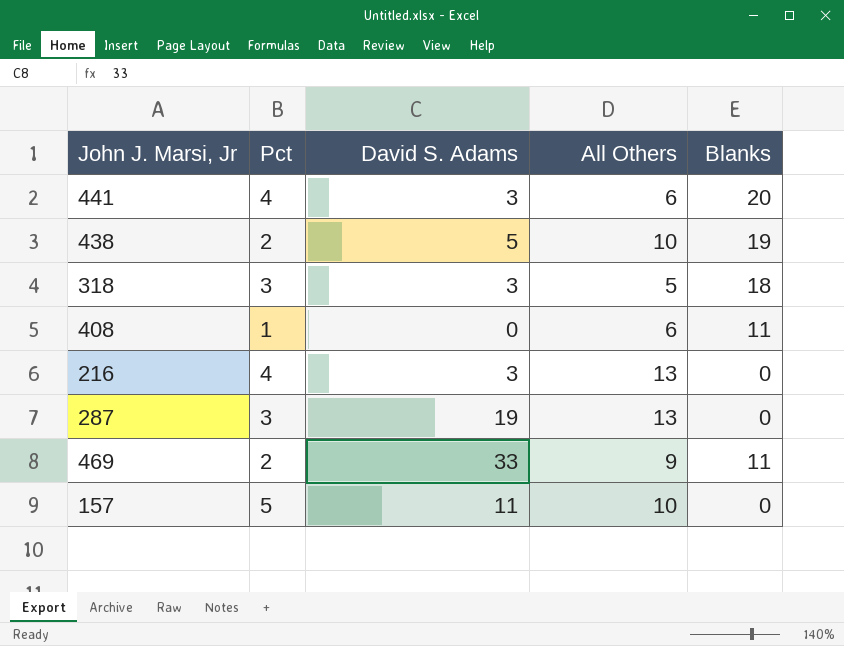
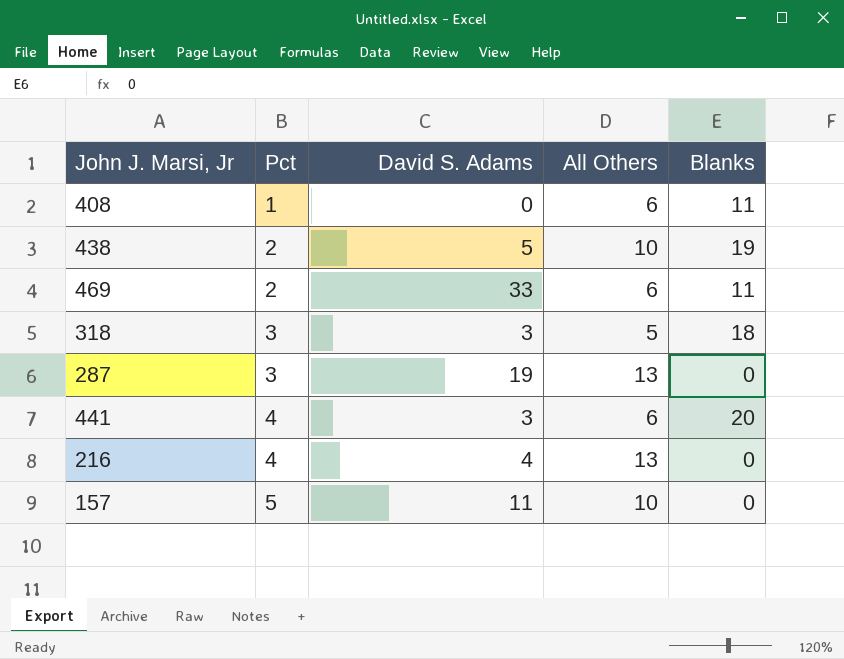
row order: none -> Pct ascending
469 | All Others: 9 -> 6
216 | David S. Adams: 3 -> 4

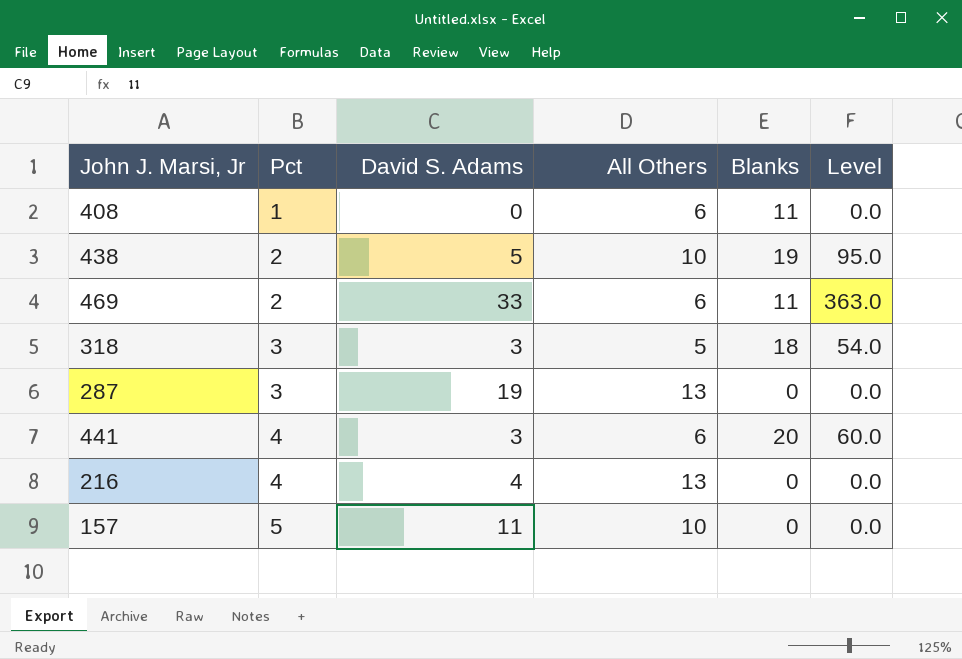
column Level | formula: none -> [David S. Adams] * [Blanks]

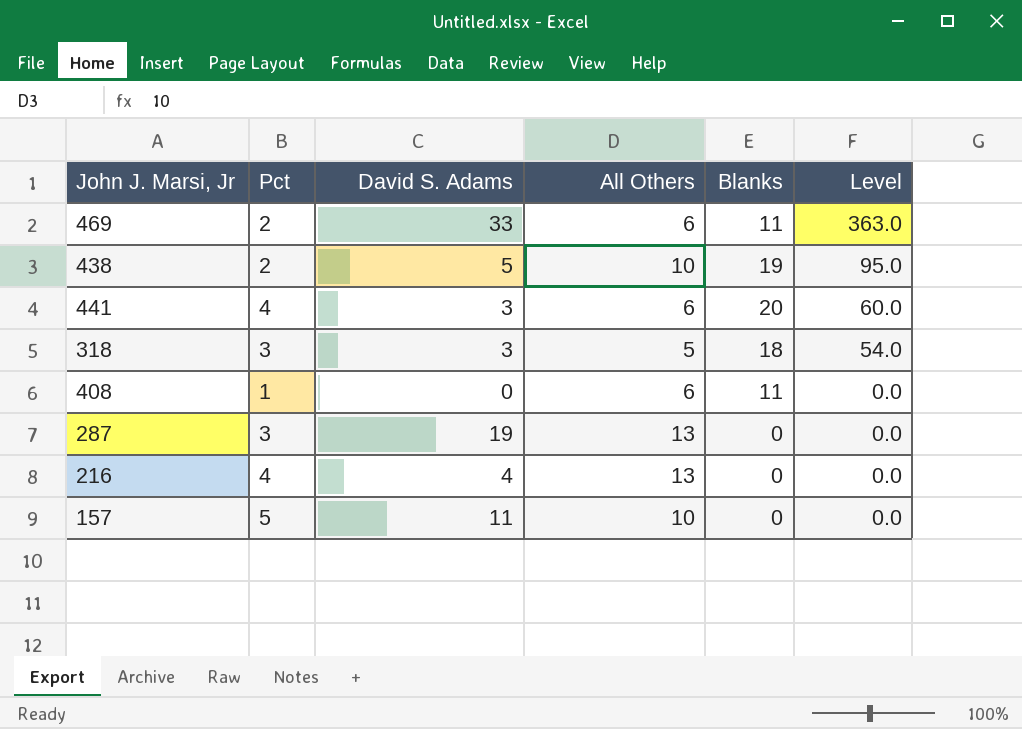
row order: Pct ascending -> Level descending

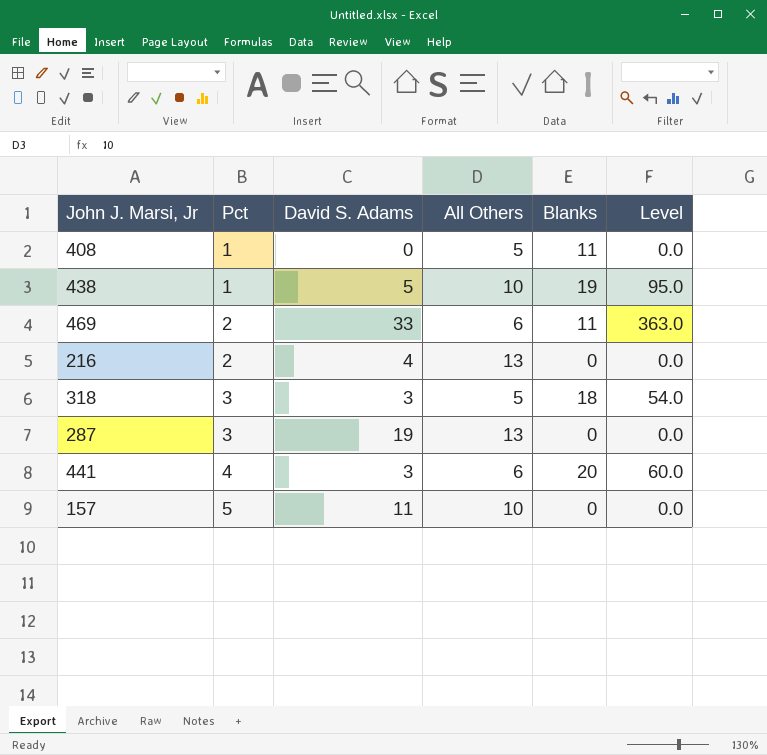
row order: Level descending -> Pct ascending
408 | All Others: 6 -> 5
438 | Pct: 2 -> 1
216 | Pct: 4 -> 2

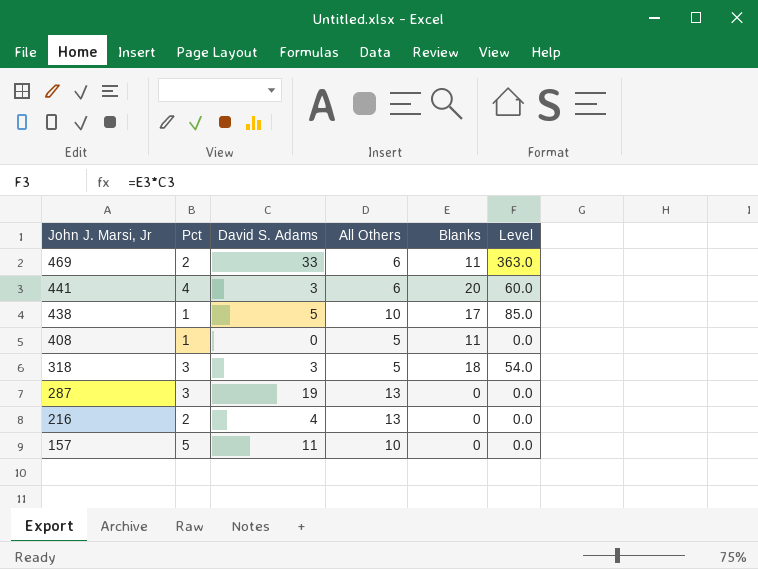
row order: Pct ascending -> John J. Marsi, Jr descending
438 | Blanks: 19 -> 17
438 | Level: 95.0 -> 85.0

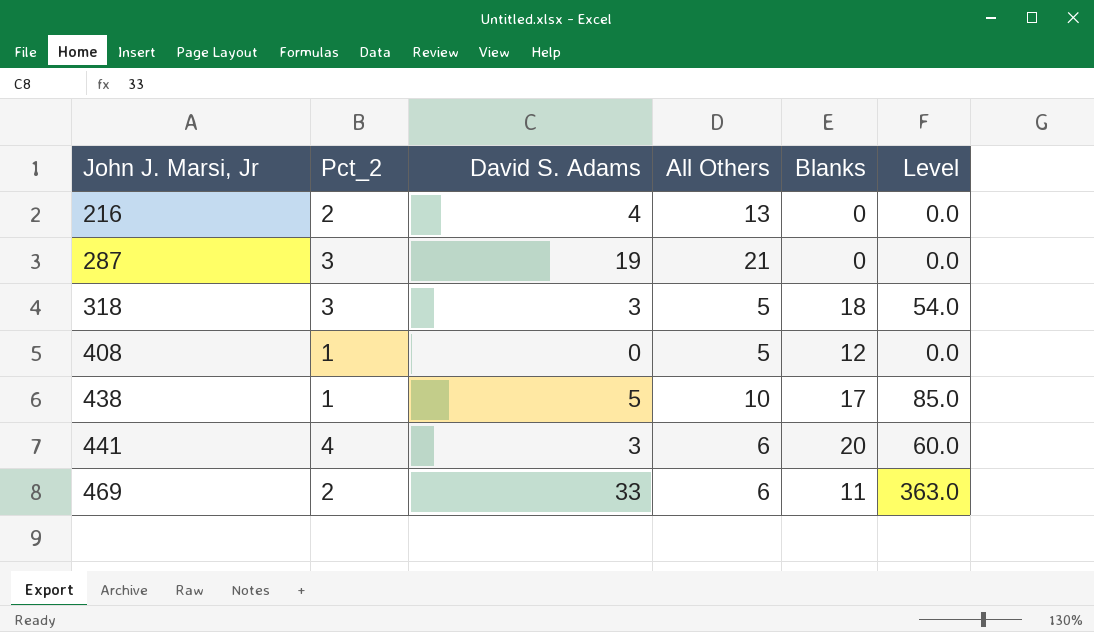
row order: John J. Marsi, Jr descending -> John J. Marsi, Jr ascending
column name: Pct -> Pct_2
row 157: 5 | 11 | 10 | 0 | 0.0 -> none
287 | All Others: 13 -> 21
408 | Blanks: 11 -> 12

